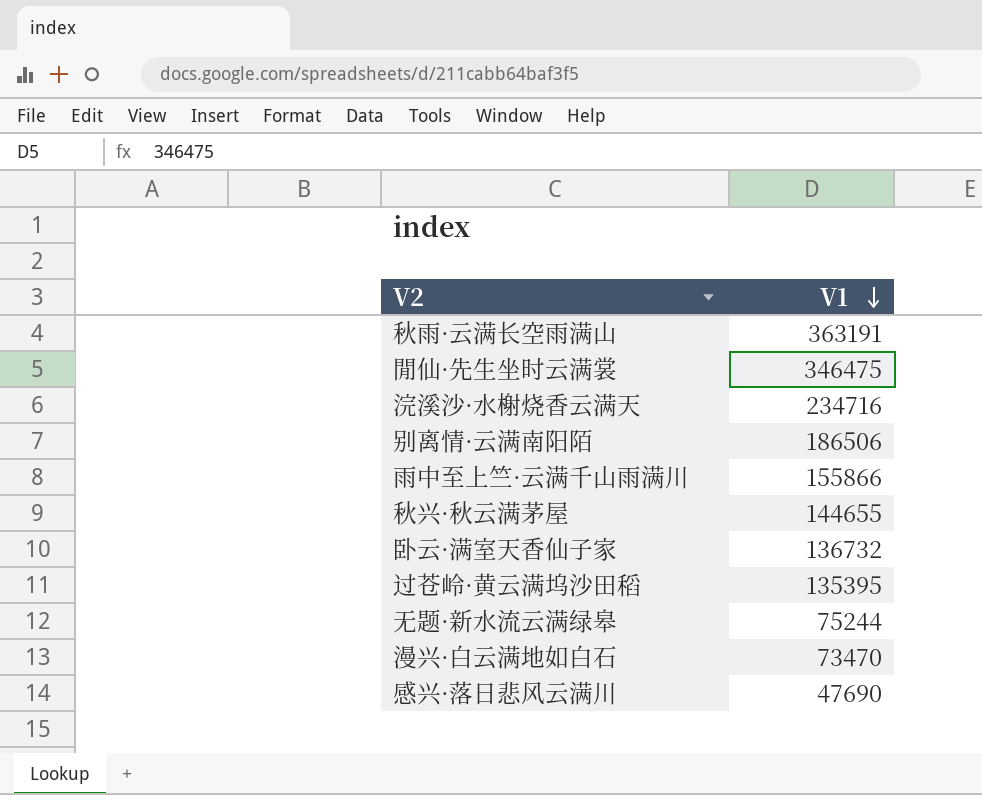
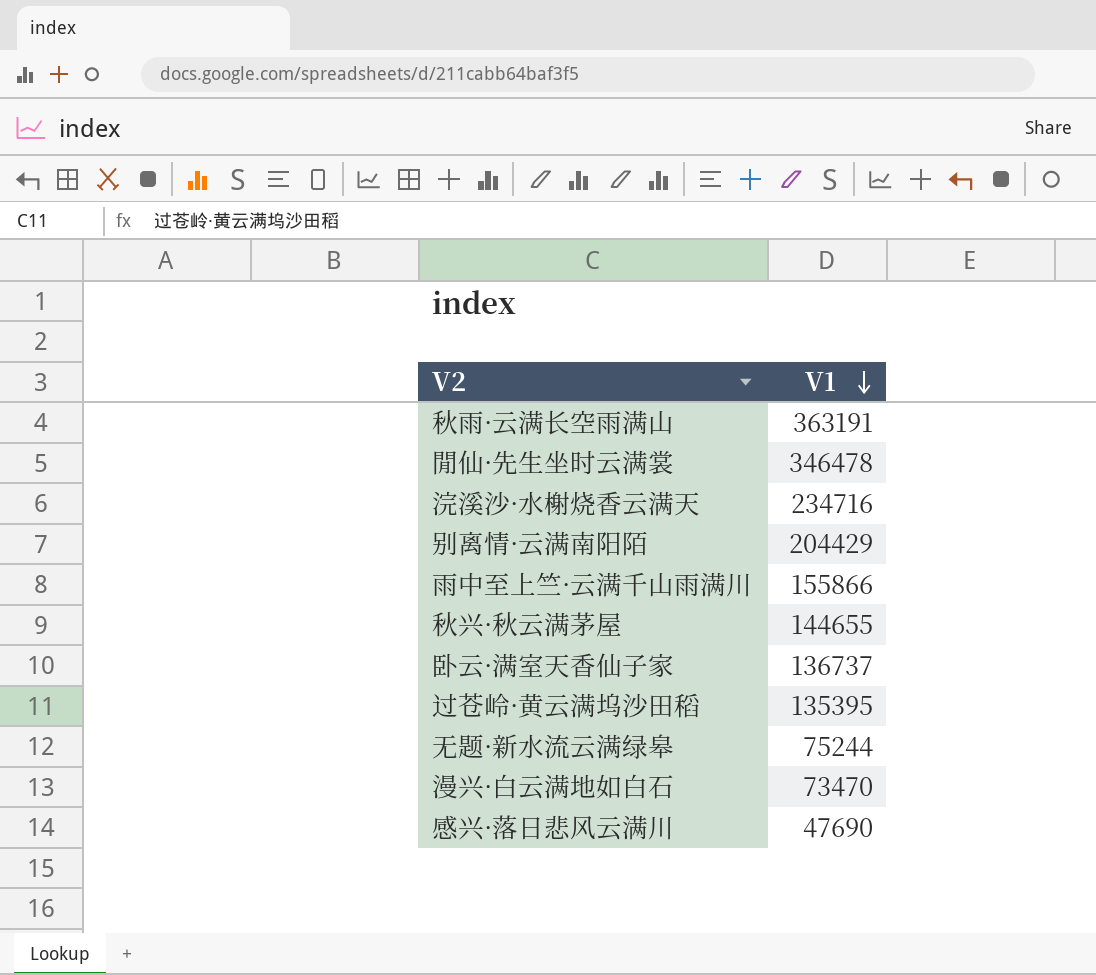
閒仙·先生坐时云满裳 | V1: 346475 -> 346478
别离情·云满南阳陌 | V1: 186506 -> 204429
卧云·满室天香仙子家 | V1: 136732 -> 136737

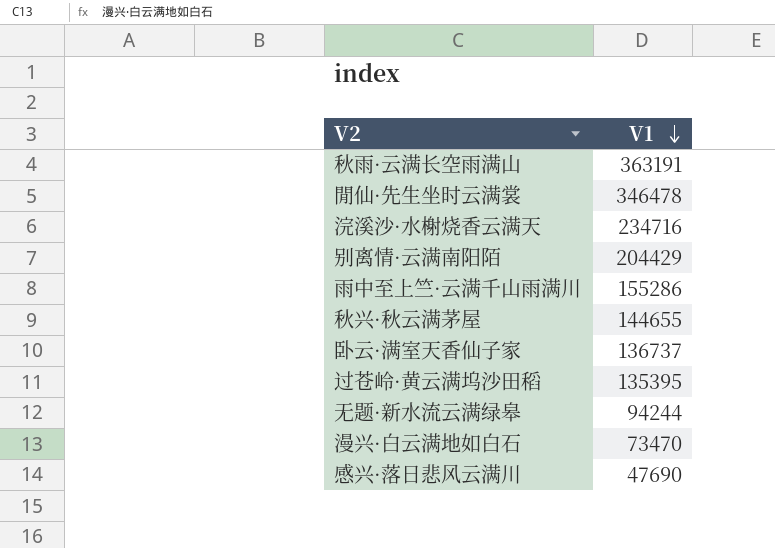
雨中至上竺·云满千山雨满川 | V1: 155866 -> 155286
无题·新水流云满绿皋 | V1: 75244 -> 94244

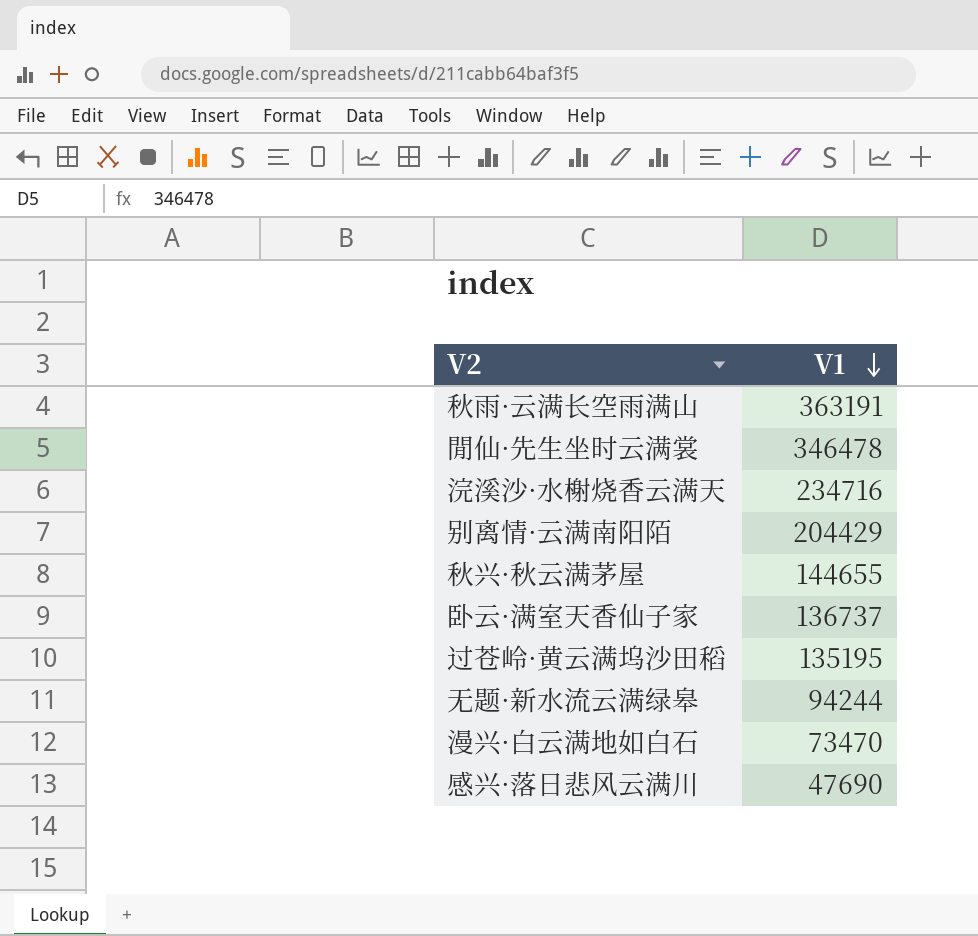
row 雨中至上竺·云满千山雨满川: 155286 -> none
过苍岭·黄云满坞沙田稻 | V1: 135395 -> 135195

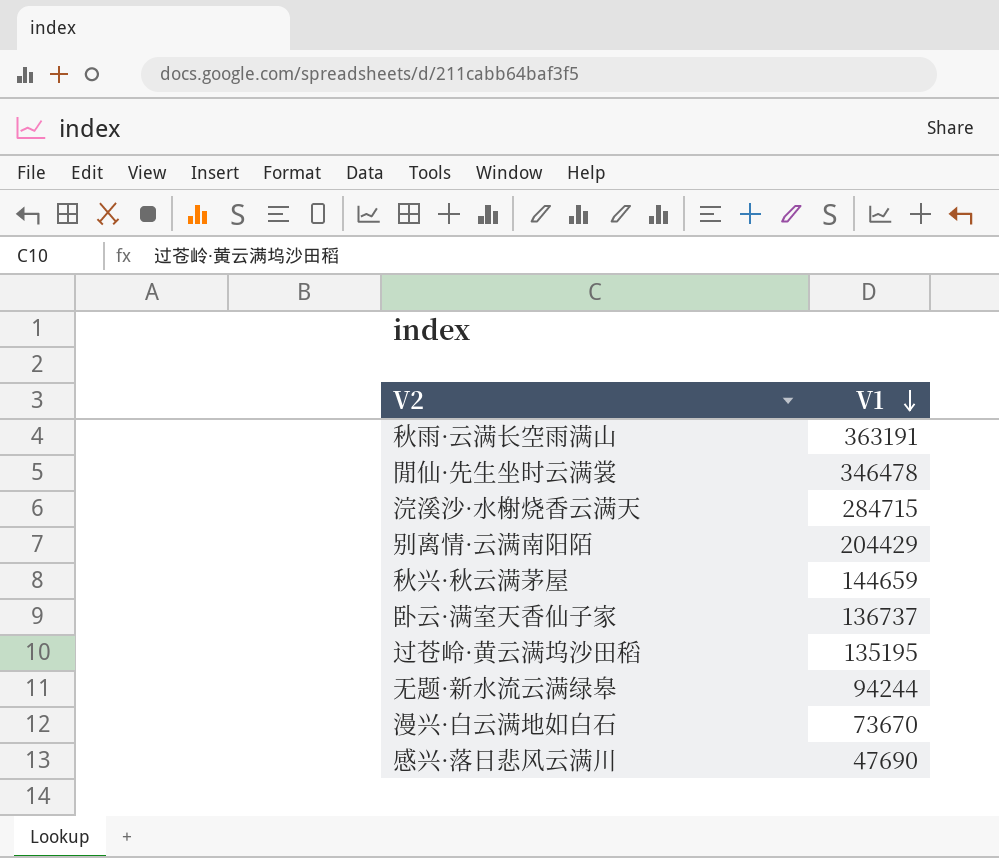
浣溪沙·水榭烧香云满天 | V1: 234716 -> 284715
秋兴·秋云满茅屋 | V1: 144655 -> 144659
漫兴·白云满地如白石 | V1: 73470 -> 73670

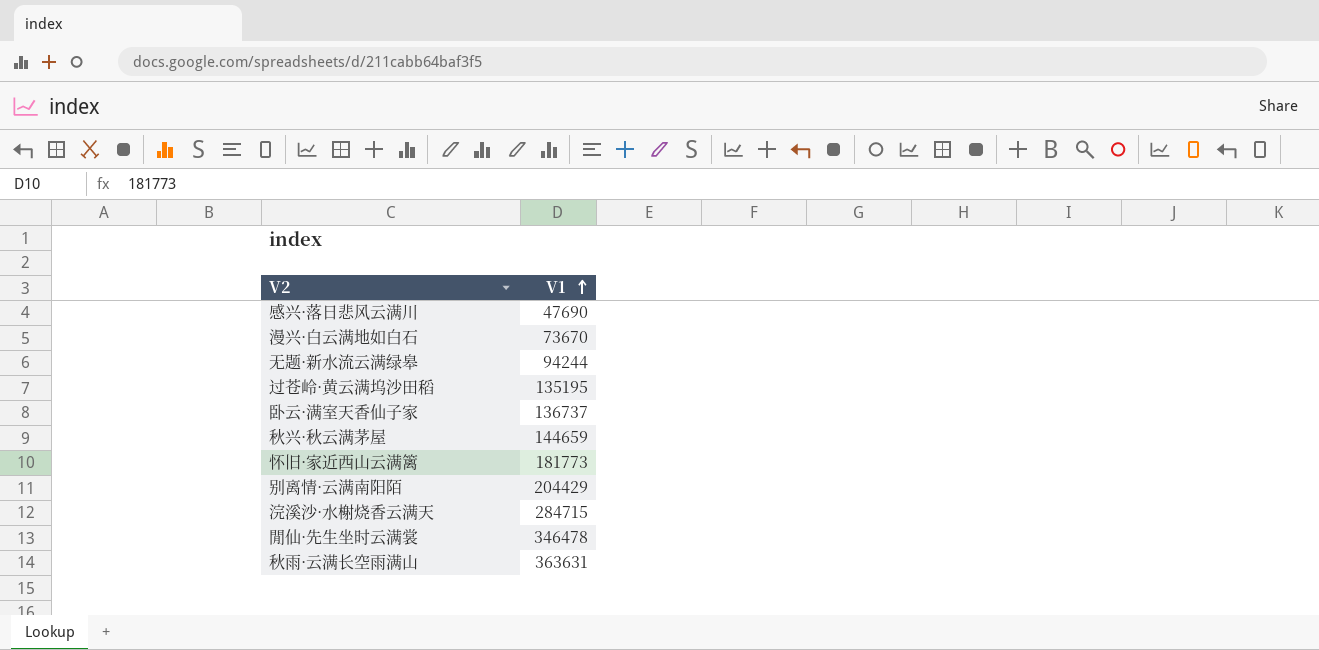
row order: V1 descending -> V1 ascending
row 怀旧·家近西山云满篱: none -> 181773
秋雨·云满长空雨满山 | V1: 363191 -> 363631

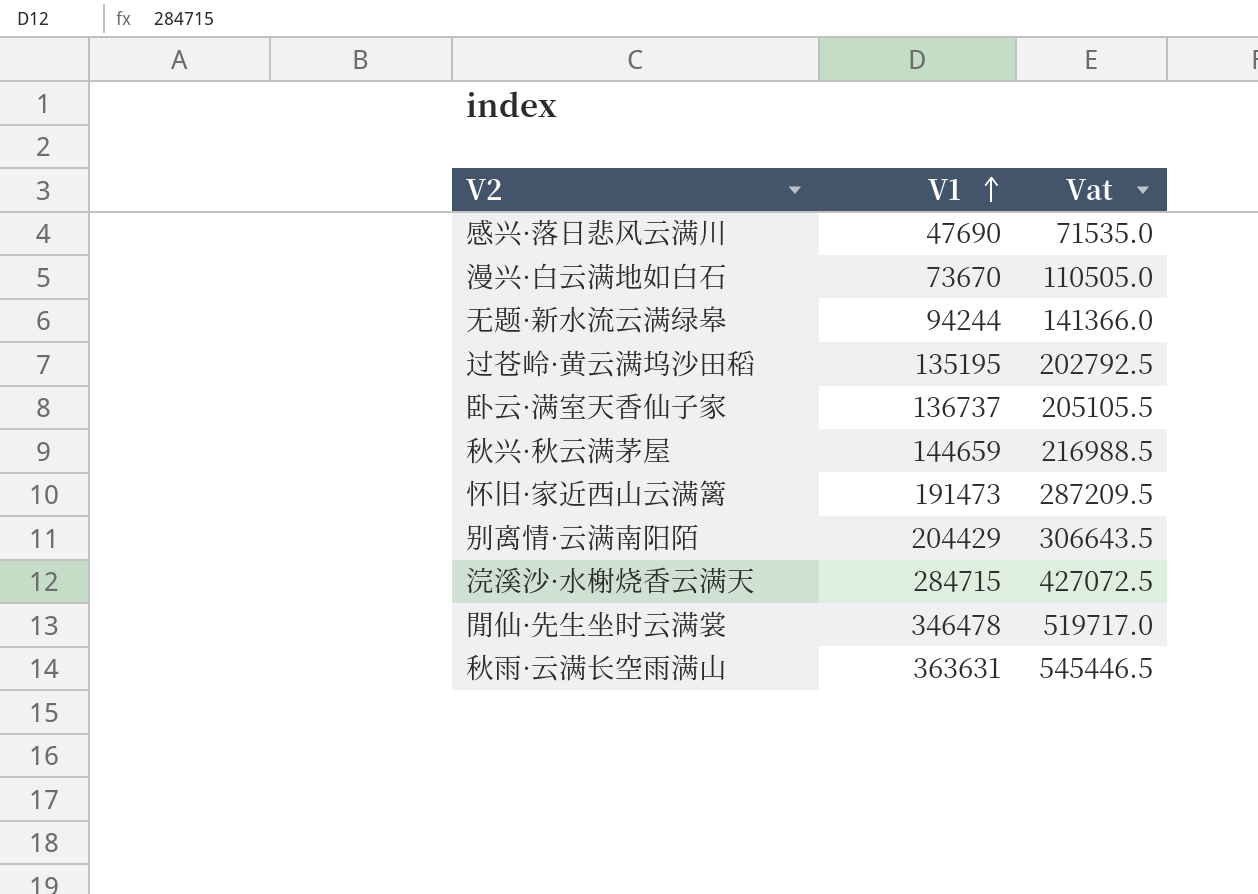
column Vat | formula: none -> [V1] * 1.5
怀旧·家近西山云满篱 | V1: 181773 -> 191473

